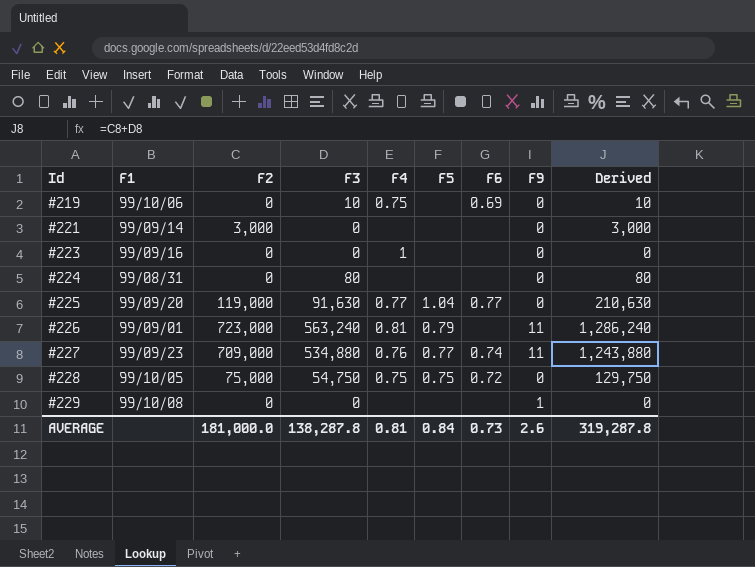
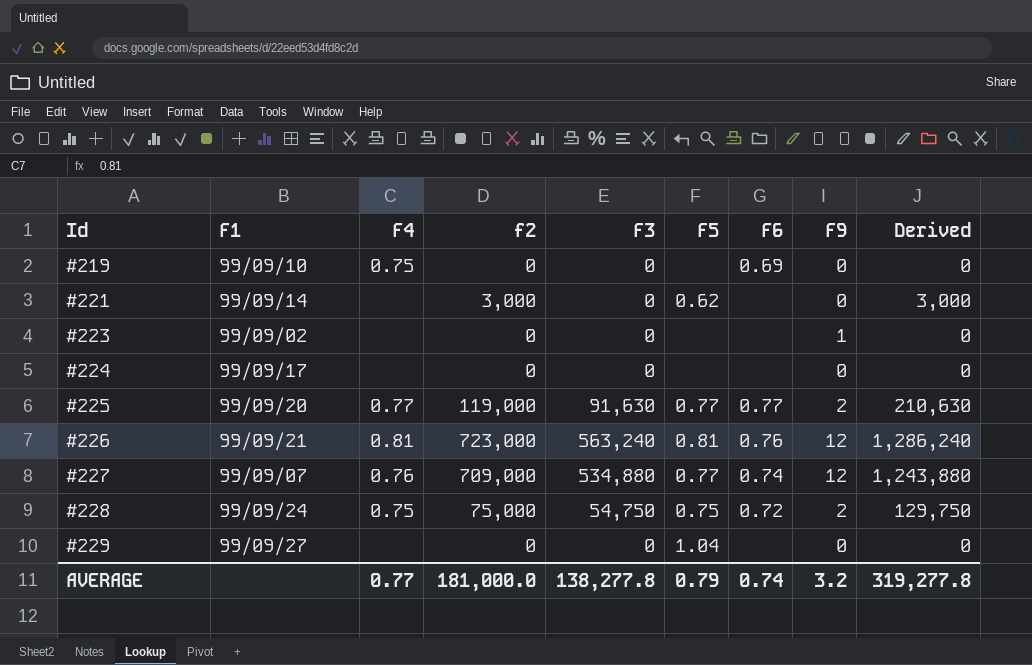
column F4 | position: 5 -> 3
column name: F2 -> f2
#219 | F1: 99/10/06 -> 99/09/10
#219 | F3: 10 -> 0
#219 | Derived: 10 -> 0
#221 | F5: none -> 0.62
#223 | F1: 99/09/16 -> 99/09/02
#223 | F4: 1 -> none
#223 | F9: 0 -> 1
#224 | F1: 99/08/31 -> 99/09/17
#224 | F3: 80 -> 0
#224 | Derived: 80 -> 0
#225 | F5: 1.04 -> 0.77
#225 | F9: 0 -> 2
#226 | F1: 99/09/01 -> 99/09/21
#226 | F5: 0.79 -> 0.81
#226 | F6: none -> 0.76
#226 | F9: 11 -> 12
#227 | F1: 99/09/23 -> 99/09/07
#227 | F9: 11 -> 12
#228 | F1: 99/10/05 -> 99/09/24
#228 | F9: 0 -> 2
#229 | F1: 99/10/08 -> 99/09/27
#229 | F5: none -> 1.04
#229 | F9: 1 -> 0
AVERAGE | F4: 0.81 -> 0.77
AVERAGE | F3: 138,287.8 -> 138,277.8
AVERAGE | F5: 0.84 -> 0.79
AVERAGE | F6: 0.73 -> 0.74
AVERAGE | F9: 2.6 -> 3.2
AVERAGE | Derived: 319,287.8 -> 319,277.8

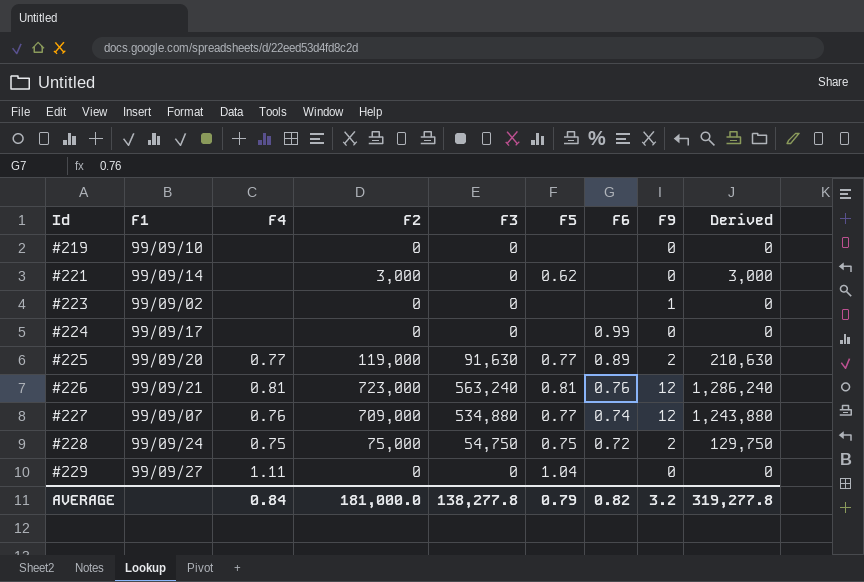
column name: f2 -> F2
#219 | F4: 0.75 -> none
#219 | F6: 0.69 -> none
#224 | F6: none -> 0.99
#225 | F6: 0.77 -> 0.89
#229 | F4: none -> 1.11
AVERAGE | F4: 0.77 -> 0.84
AVERAGE | F6: 0.74 -> 0.82

